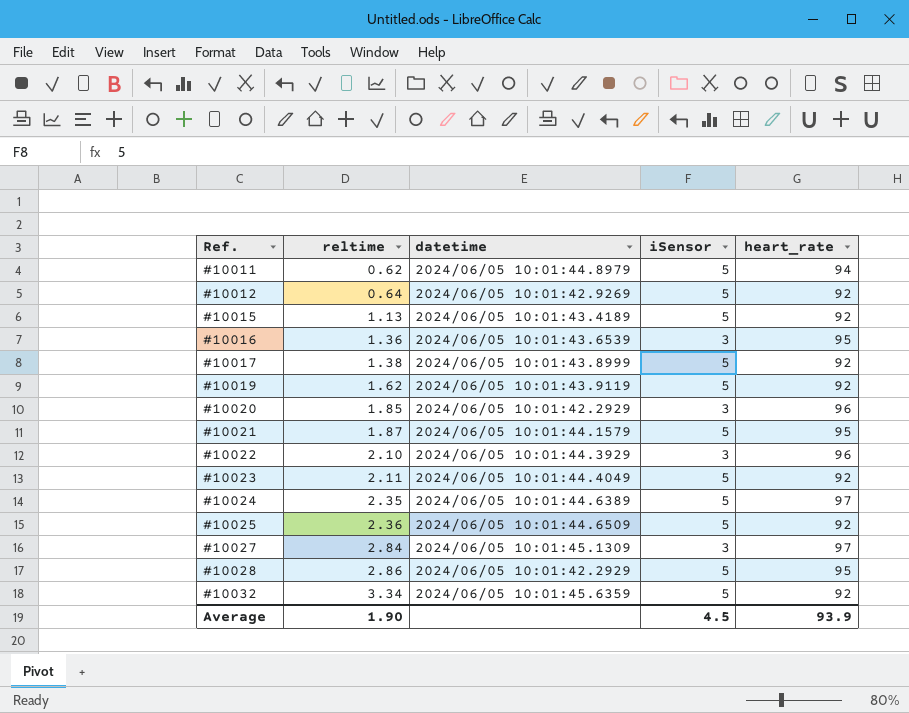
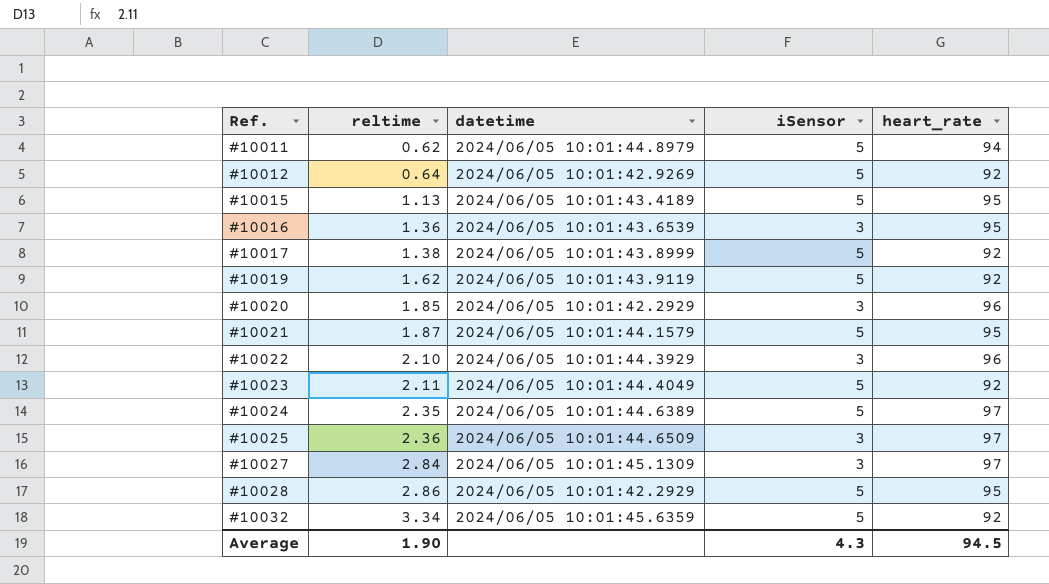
#10015 | heart_rate: 92 -> 95
#10025 | iSensor: 5 -> 3
#10025 | heart_rate: 92 -> 97
Average | iSensor: 4.5 -> 4.3
Average | heart_rate: 93.9 -> 94.5

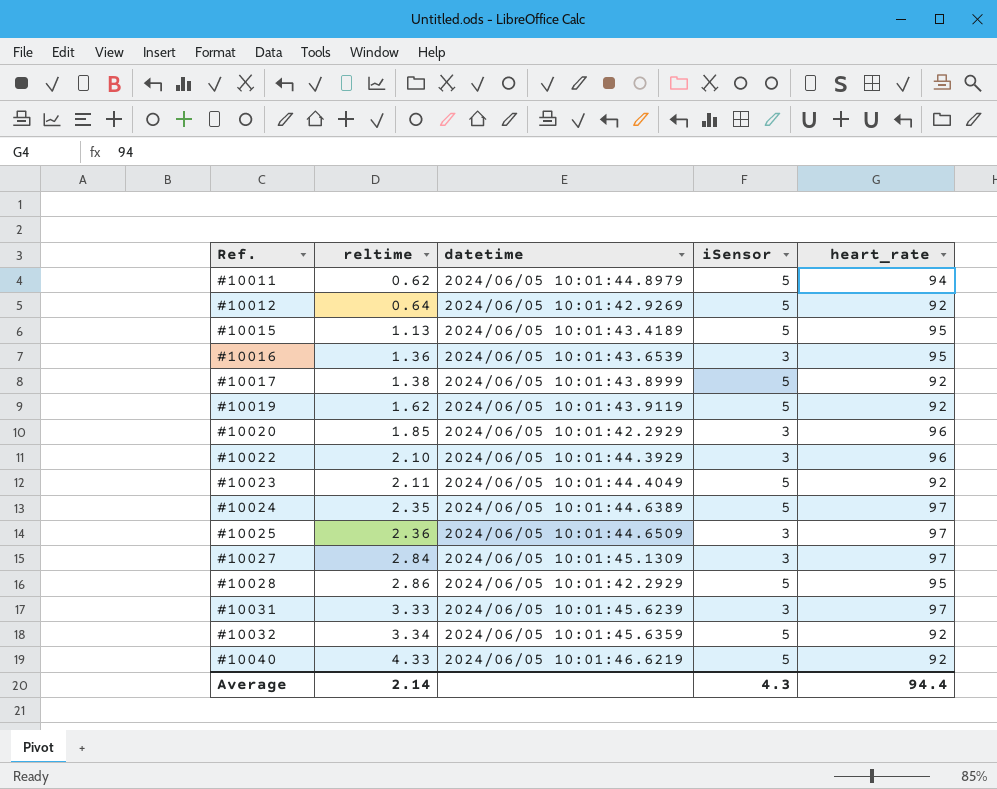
row #10021: 1.87 | 2024/06/05 10:01:44.1579 | 5 | 95 -> none
row #10031: none -> 3.33 | 2024/06/05 10:01:45.6239 | 3 | 97
row #10040: none -> 4.33 | 2024/06/05 10:01:46.6219 | 5 | 92
Average | reltime: 1.90 -> 2.14
Average | heart_rate: 94.5 -> 94.4

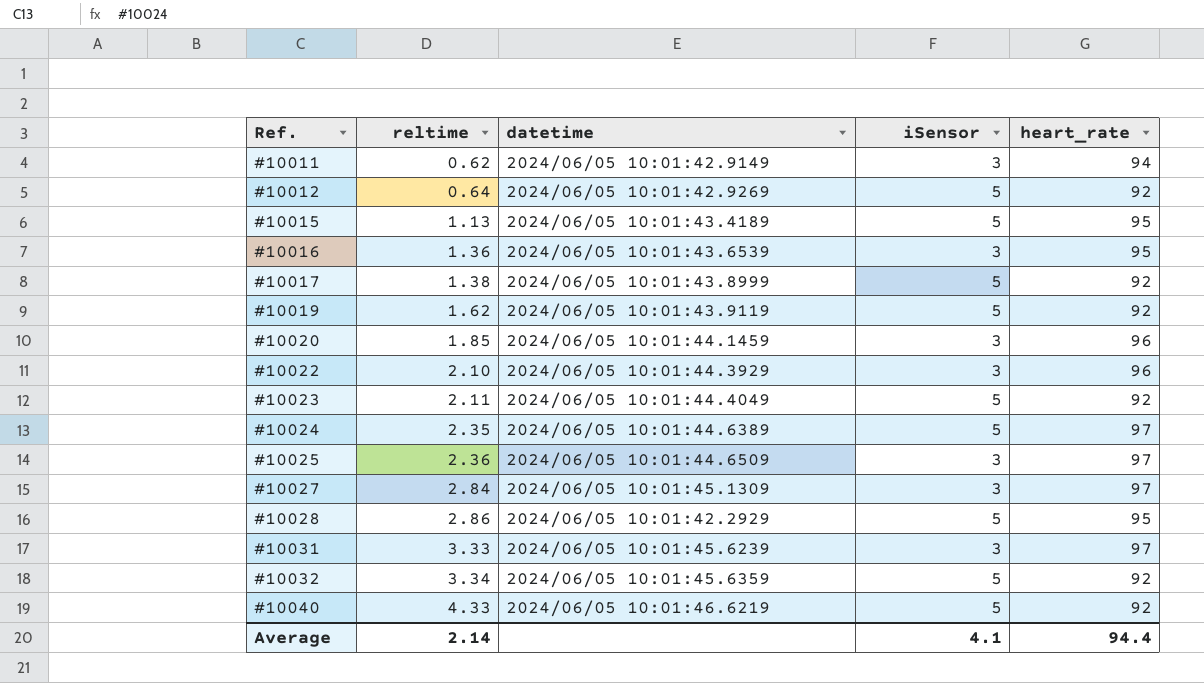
#10011 | datetime: 2024/06/05 10:01:44.8979 -> 2024/06/05 10:01:42.9149
#10011 | iSensor: 5 -> 3
#10020 | datetime: 2024/06/05 10:01:42.2929 -> 2024/06/05 10:01:44.1459
Average | iSensor: 4.3 -> 4.1

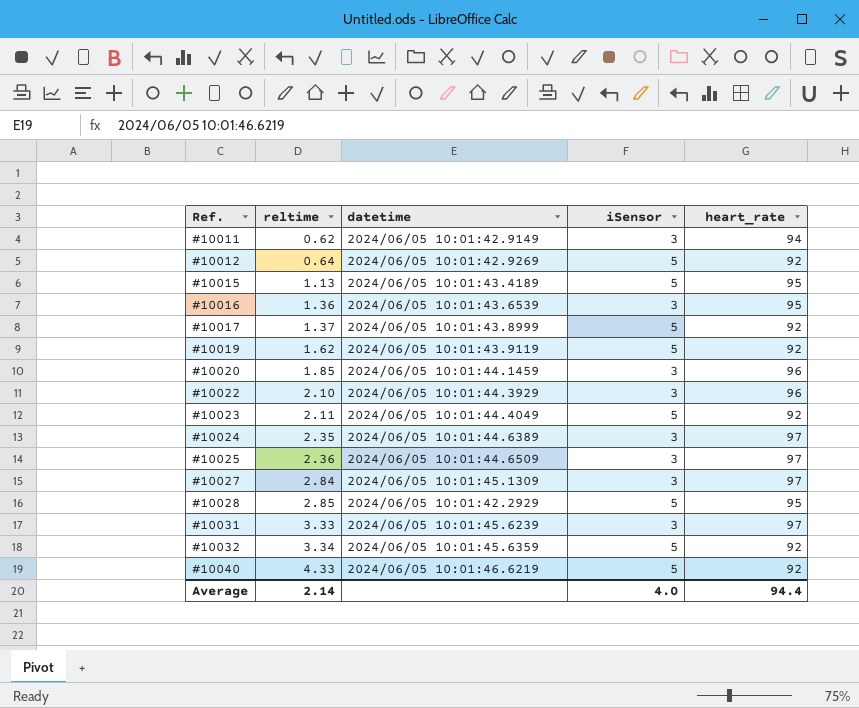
#10017 | reltime: 1.38 -> 1.37
#10024 | iSensor: 5 -> 3
#10028 | reltime: 2.86 -> 2.85
Average | iSensor: 4.1 -> 4.0

